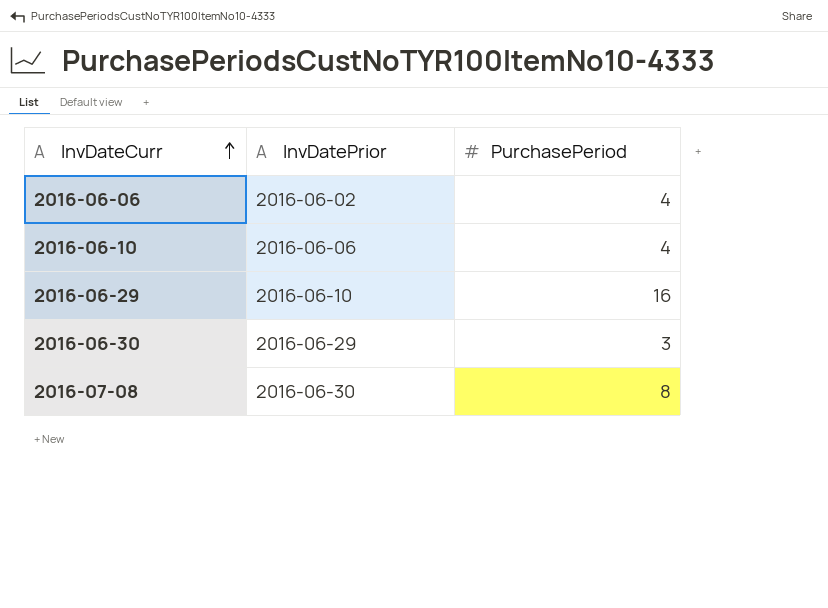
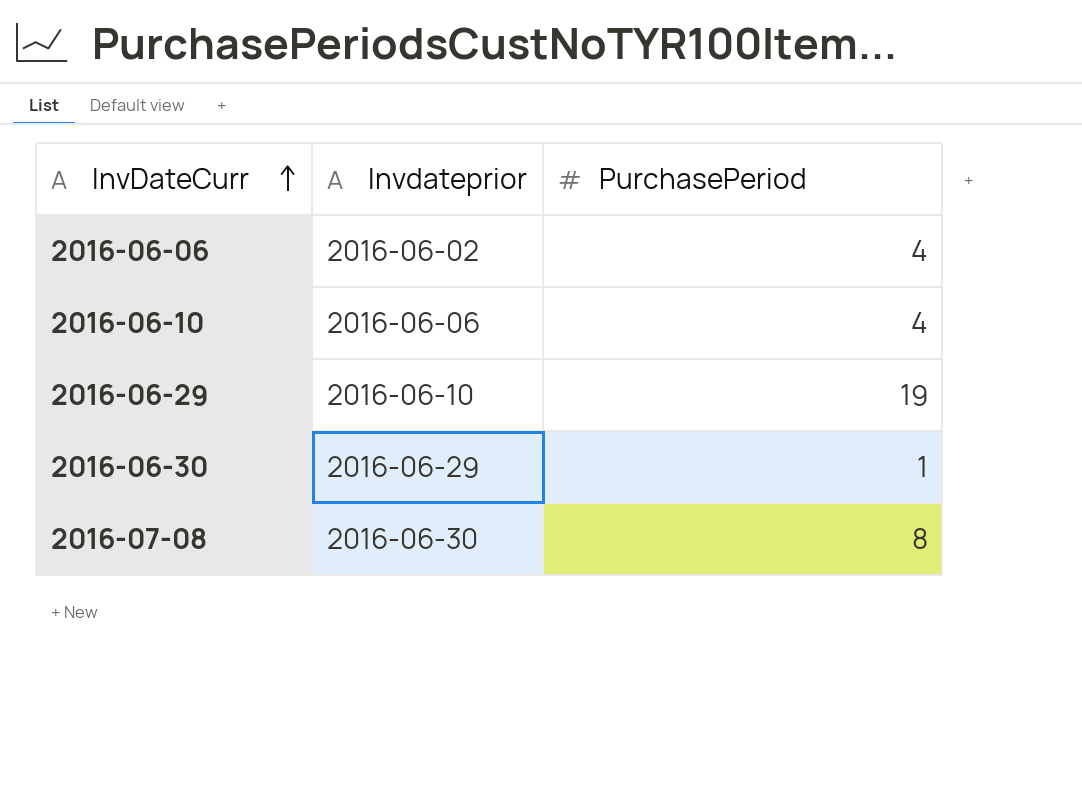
column name: InvDatePrior -> Invdateprior
2016-06-29 | PurchasePeriod: 16 -> 19
2016-06-30 | PurchasePeriod: 3 -> 1

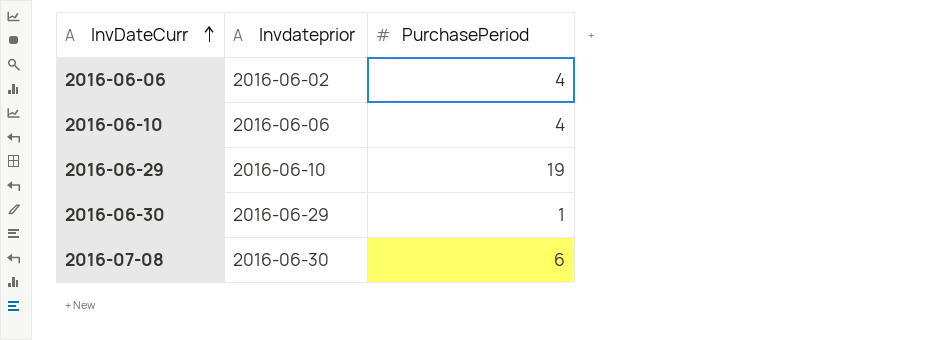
2016-07-08 | PurchasePeriod: 8 -> 6

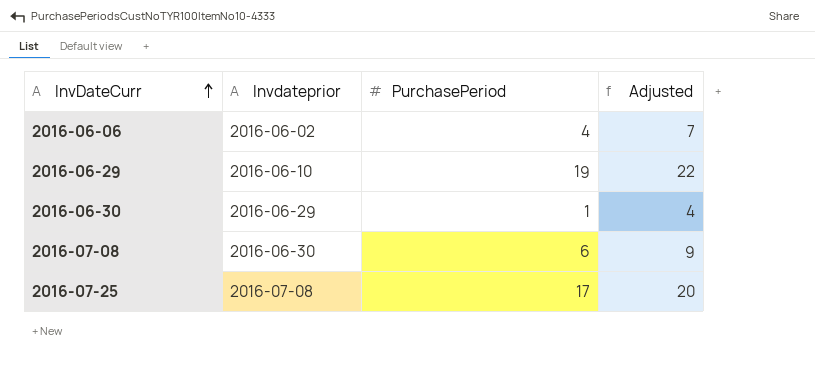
column Adjusted | formula: none -> [PurchasePeriod] + 3
row 2016-06-10: 2016-06-06 | 4 -> none
row 2016-07-25: none -> 2016-07-08 | 17 | 20

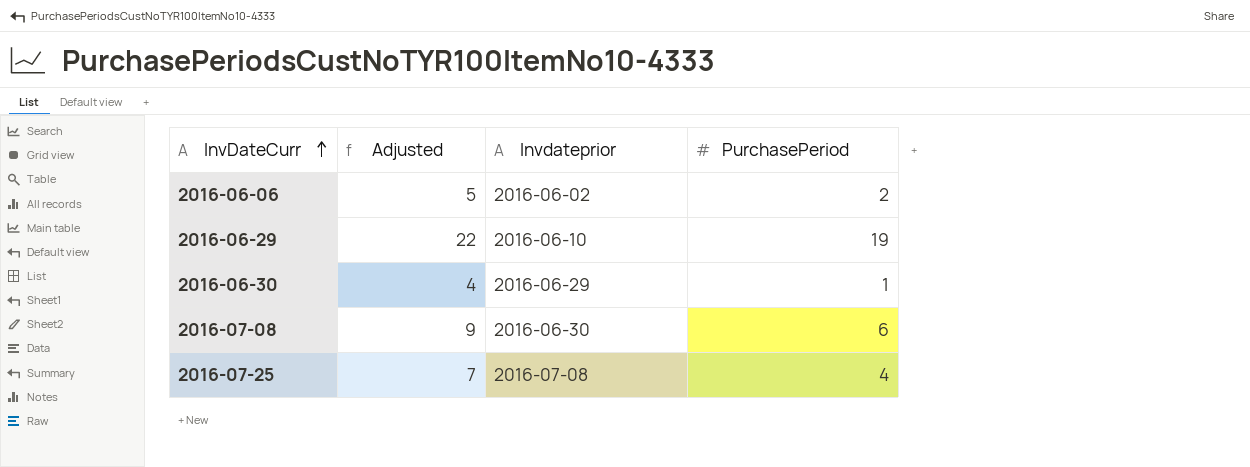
column Adjusted | position: 4 -> 2
2016-06-06 | Adjusted: 7 -> 5
2016-06-06 | PurchasePeriod: 4 -> 2
2016-07-25 | Adjusted: 20 -> 7
2016-07-25 | PurchasePeriod: 17 -> 4

